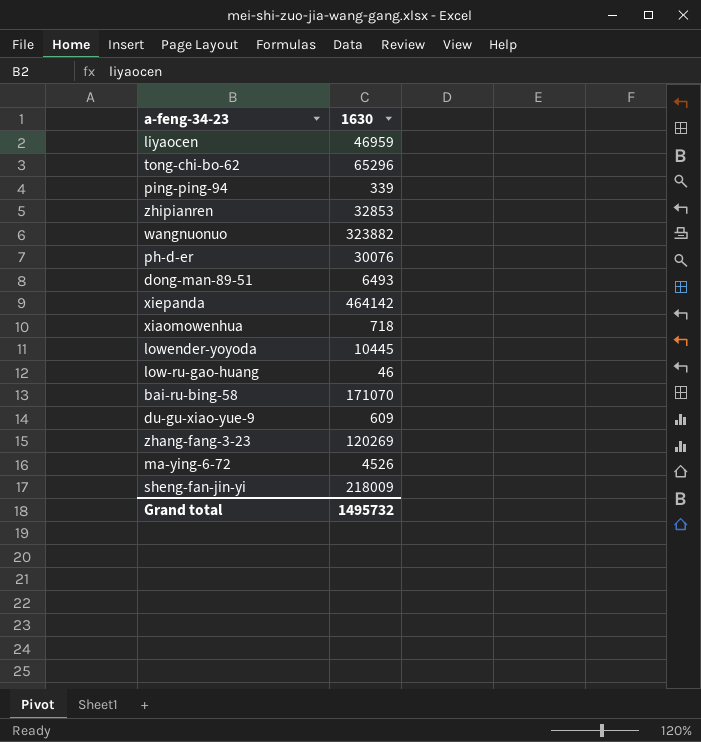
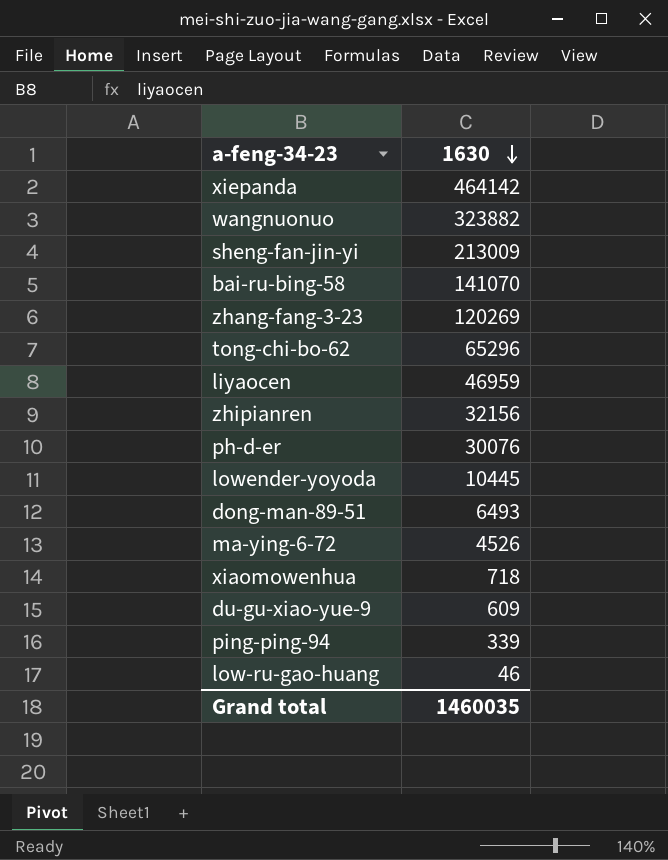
row order: none -> 1630 descending
sheng-fan-jin-yi | 1630: 218009 -> 213009
bai-ru-bing-58 | 1630: 171070 -> 141070
zhipianren | 1630: 32853 -> 32156
Grand total | 1630: 1495732 -> 1460035

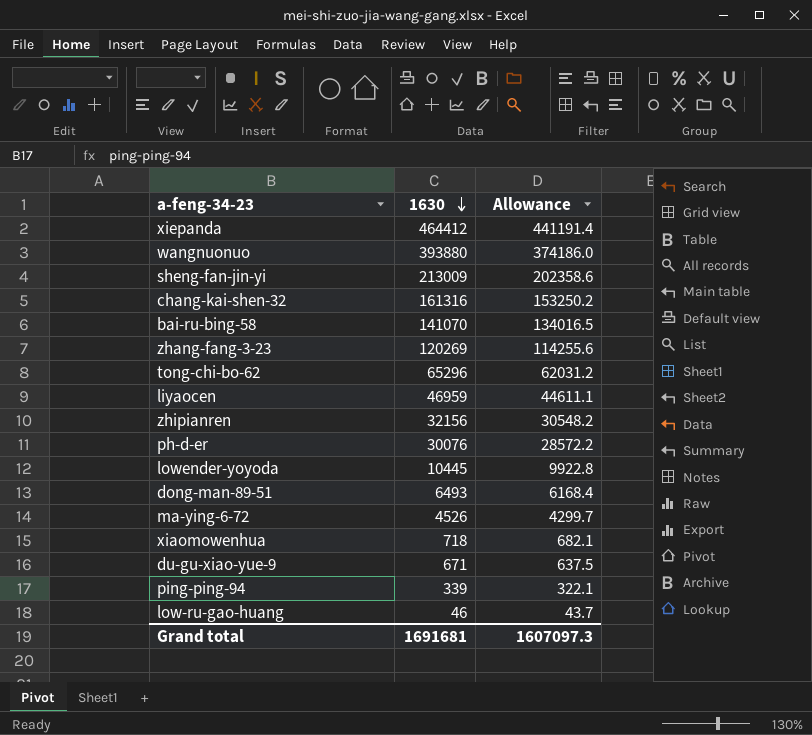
column Allowance | formula: none -> [1630] * 0.95
xiepanda | 1630: 464142 -> 464412
wangnuonuo | 1630: 323882 -> 393880
row chang-kai-shen-32: none -> 161316 | 153250.2
du-gu-xiao-yue-9 | 1630: 609 -> 671
Grand total | 1630: 1460035 -> 1691681

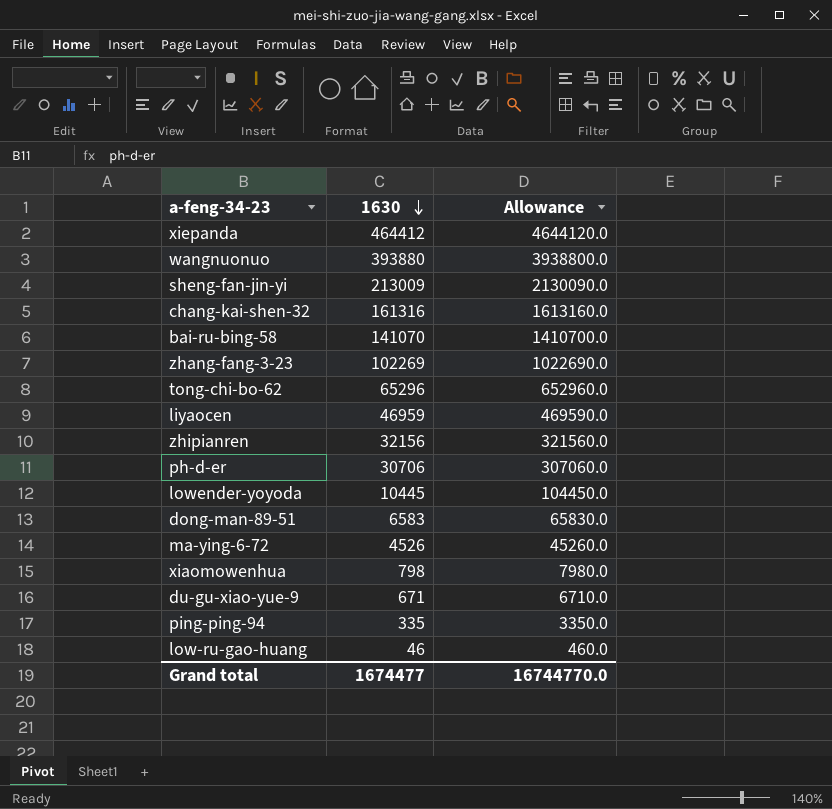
column Allowance | formula: [1630] * 0.95 -> [1630] * 10
zhang-fang-3-23 | 1630: 120269 -> 102269
ph-d-er | 1630: 30076 -> 30706
dong-man-89-51 | 1630: 6493 -> 6583
xiaomowenhua | 1630: 718 -> 798
ping-ping-94 | 1630: 339 -> 335
Grand total | 1630: 1691681 -> 1674477
Grand total | Allowance: 1607097.3 -> 16744770.0

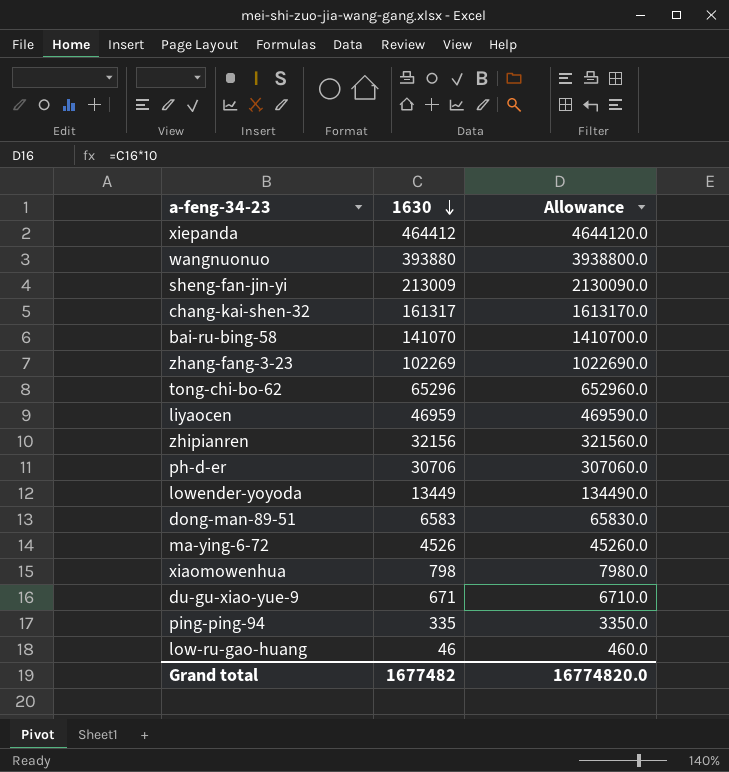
chang-kai-shen-32 | 1630: 161316 -> 161317
chang-kai-shen-32 | Allowance: 1613160.0 -> 1613170.0
lowender-yoyoda | 1630: 10445 -> 13449
lowender-yoyoda | Allowance: 104450.0 -> 134490.0
Grand total | 1630: 1674477 -> 1677482
Grand total | Allowance: 16744770.0 -> 16774820.0

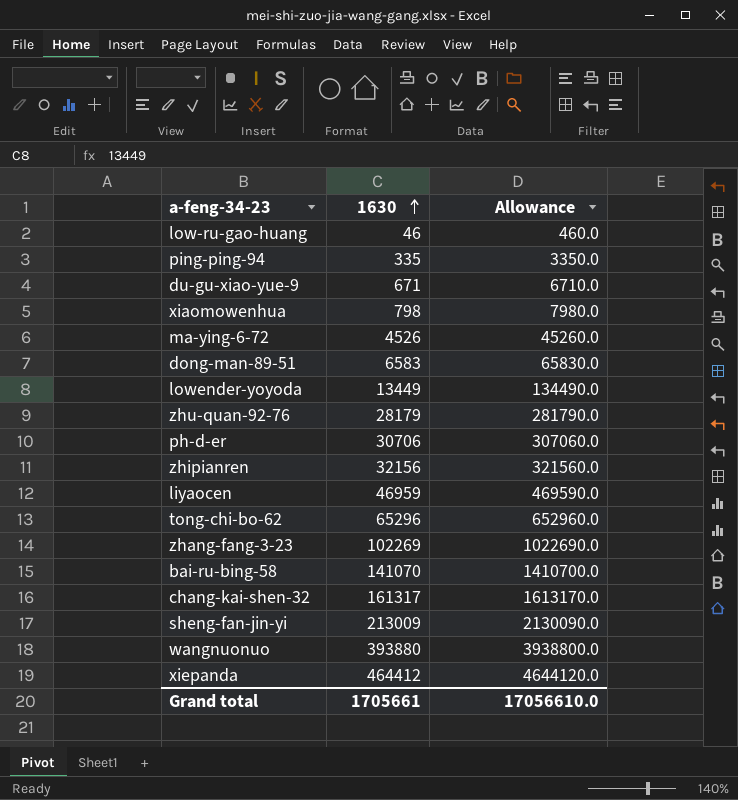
row order: 1630 descending -> 1630 ascending
row zhu-quan-92-76: none -> 28179 | 281790.0
Grand total | 1630: 1677482 -> 1705661
Grand total | Allowance: 16774820.0 -> 17056610.0

